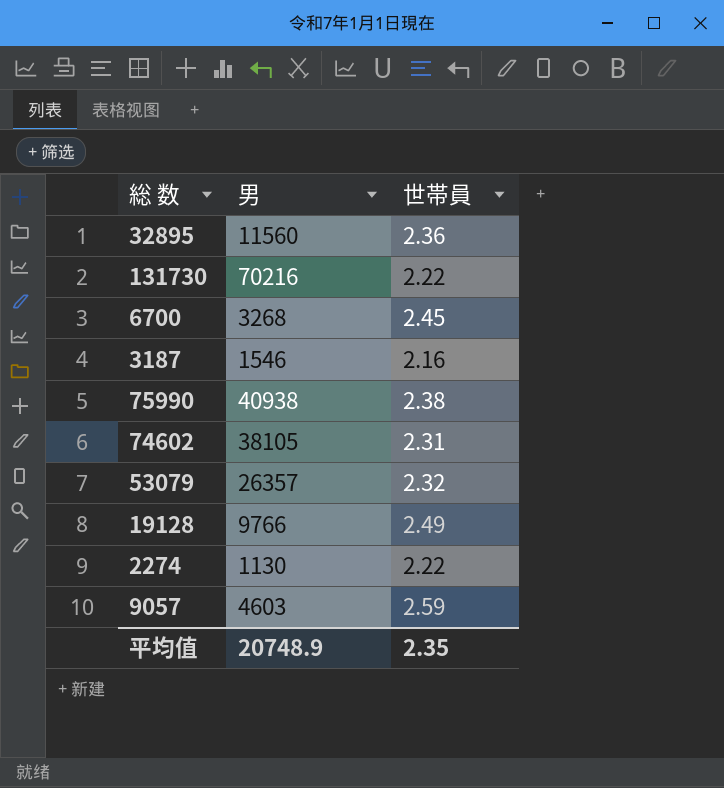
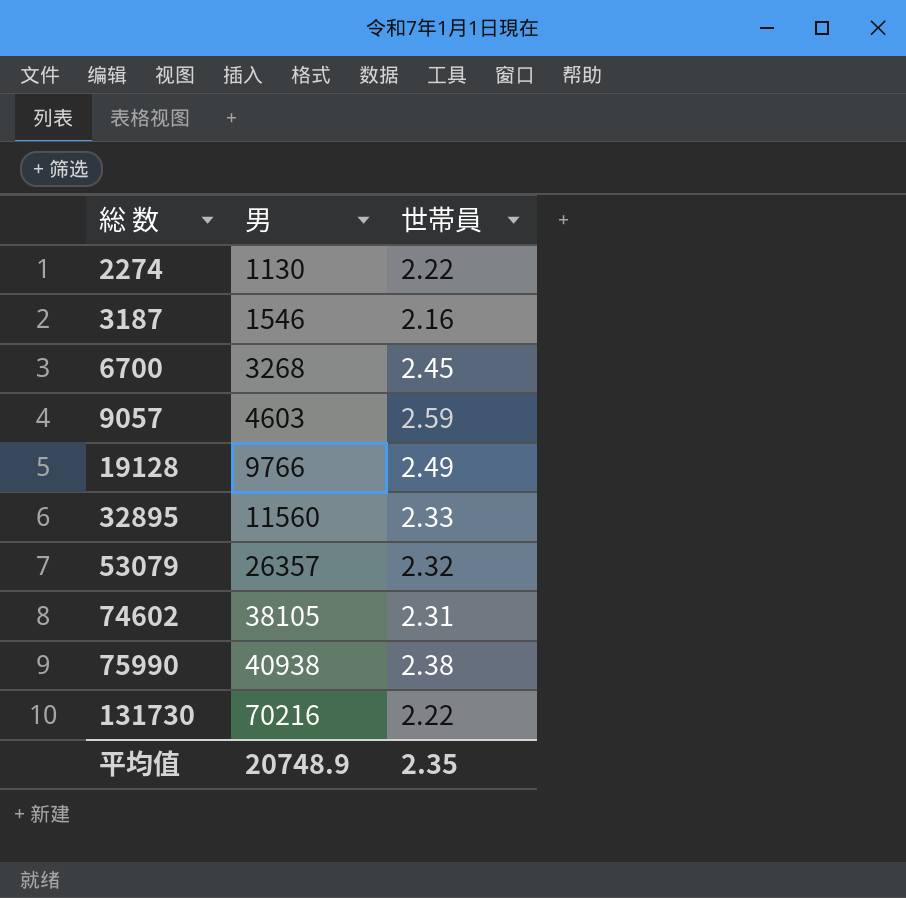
row order: none -> 総 数 ascending
32895 | 世帯員: 2.36 -> 2.33

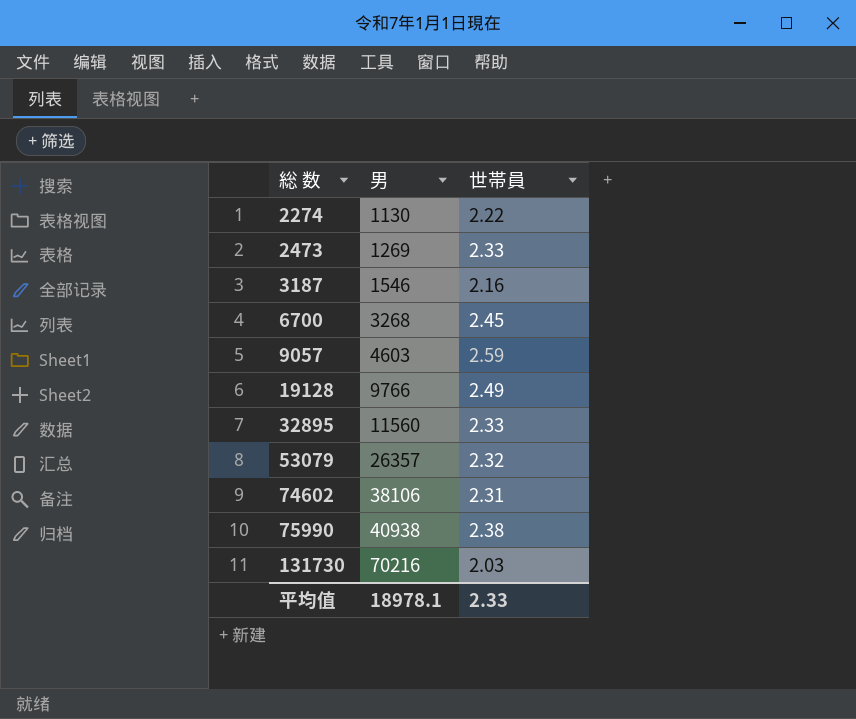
row 2473: none -> 1269 | 2.33
74602 | 男: 38105 -> 38106
131730 | 世帯員: 2.22 -> 2.03
平均值 | 男: 20748.9 -> 18978.1
平均值 | 世帯員: 2.35 -> 2.33

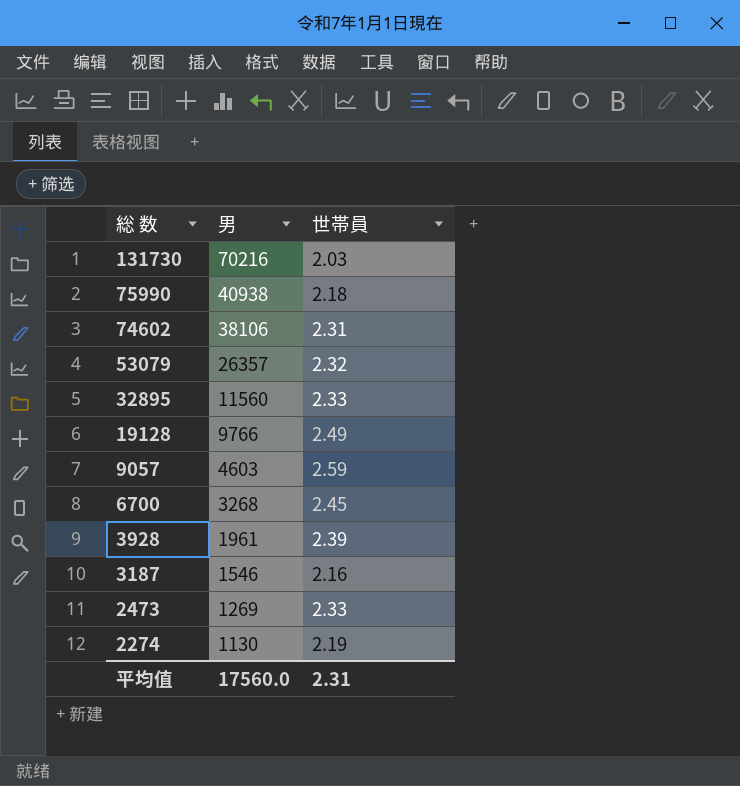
row order: 総 数 ascending -> 総 数 descending
75990 | 世帯員: 2.38 -> 2.18
row 3928: none -> 1961 | 2.39
2274 | 世帯員: 2.22 -> 2.19
平均值 | 男: 18978.1 -> 17560.0
平均值 | 世帯員: 2.33 -> 2.31

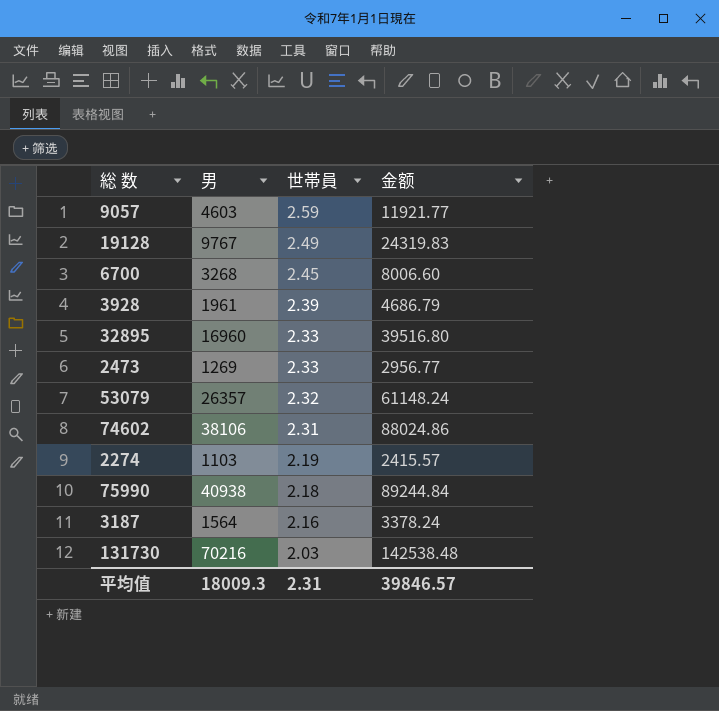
row order: 総 数 descending -> 世帯員 descending
column 金额 | formula: none -> [男] * [世帯員]
19128 | 男: 9766 -> 9767
32895 | 男: 11560 -> 16960
2274 | 男: 1130 -> 1103
3187 | 男: 1546 -> 1564
平均值 | 男: 17560.0 -> 18009.3

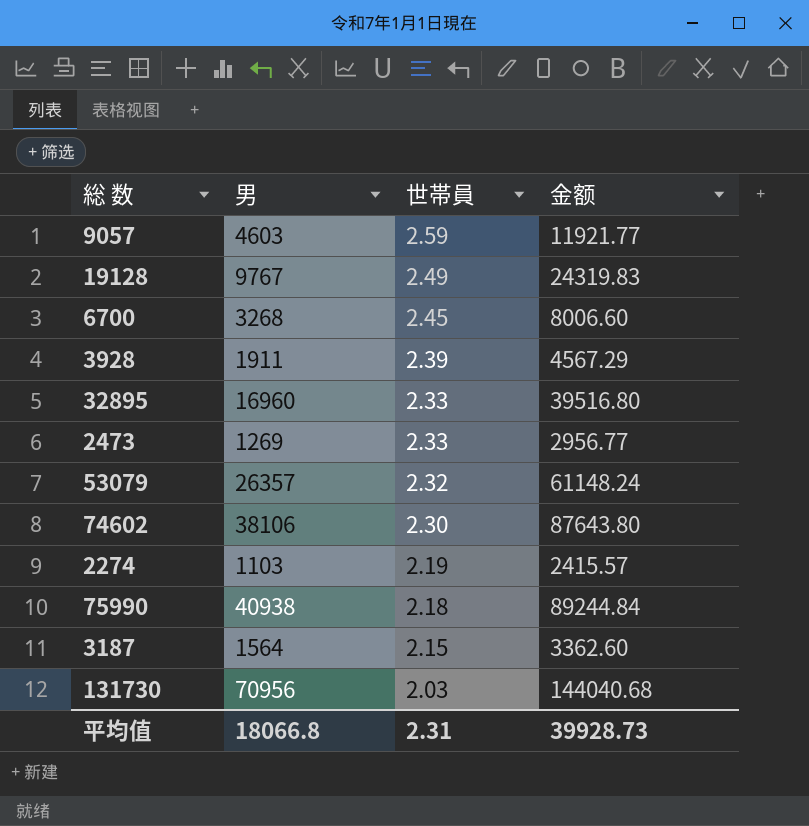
3928 | 男: 1961 -> 1911
3928 | 金额: 4686.79 -> 4567.29
74602 | 世帯員: 2.31 -> 2.30
74602 | 金额: 88024.86 -> 87643.80
3187 | 世帯員: 2.16 -> 2.15
3187 | 金额: 3378.24 -> 3362.60
131730 | 男: 70216 -> 70956
131730 | 金额: 142538.48 -> 144040.68
平均值 | 男: 18009.3 -> 18066.8
平均值 | 金额: 39846.57 -> 39928.73

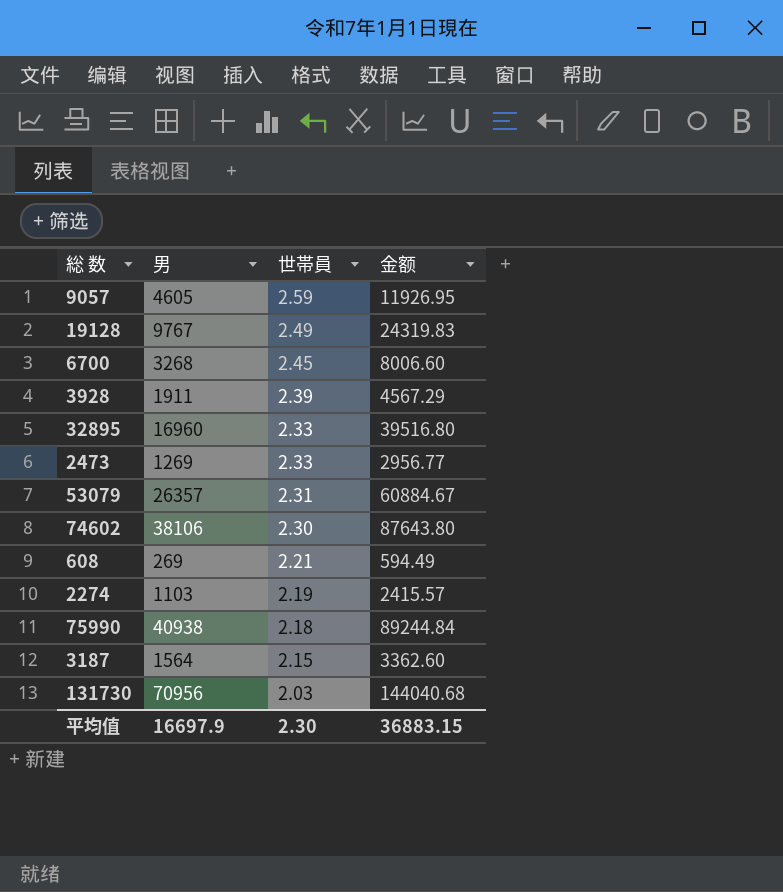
9057 | 男: 4603 -> 4605
9057 | 金额: 11921.77 -> 11926.95
53079 | 世帯員: 2.32 -> 2.31
53079 | 金额: 61148.24 -> 60884.67
row 608: none -> 269 | 2.21 | 594.49
平均值 | 男: 18066.8 -> 16697.9
平均值 | 世帯員: 2.31 -> 2.30
平均值 | 金额: 39928.73 -> 36883.15

